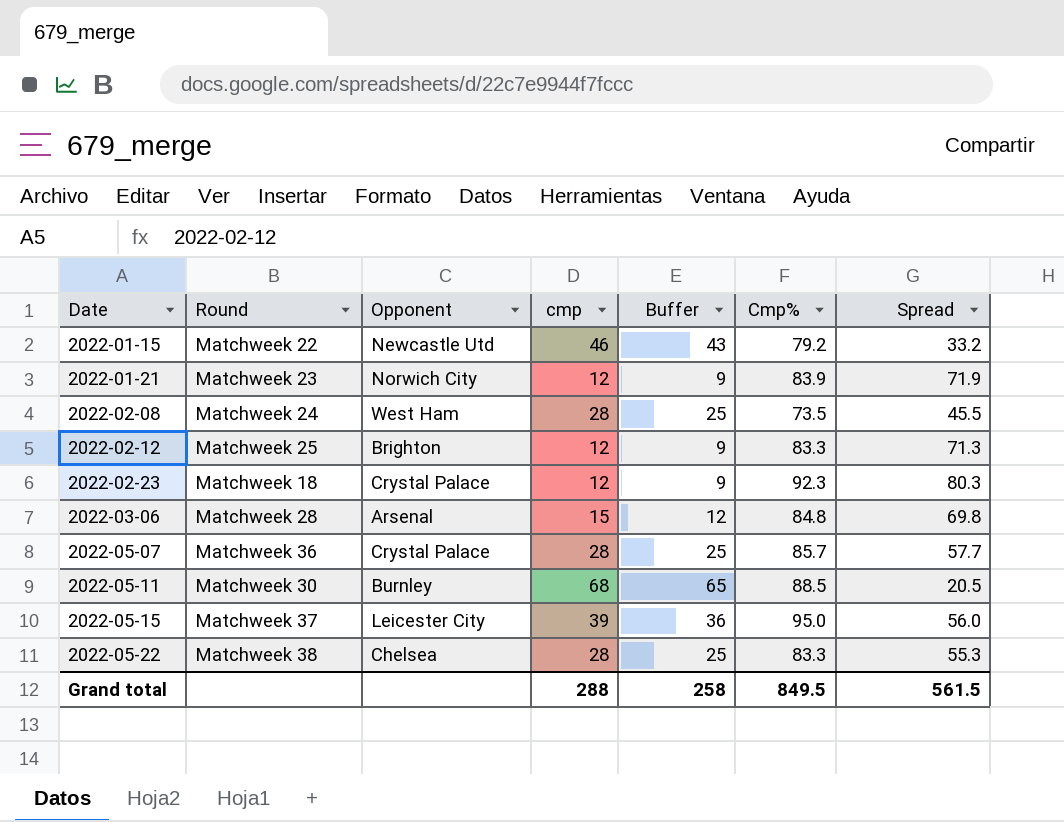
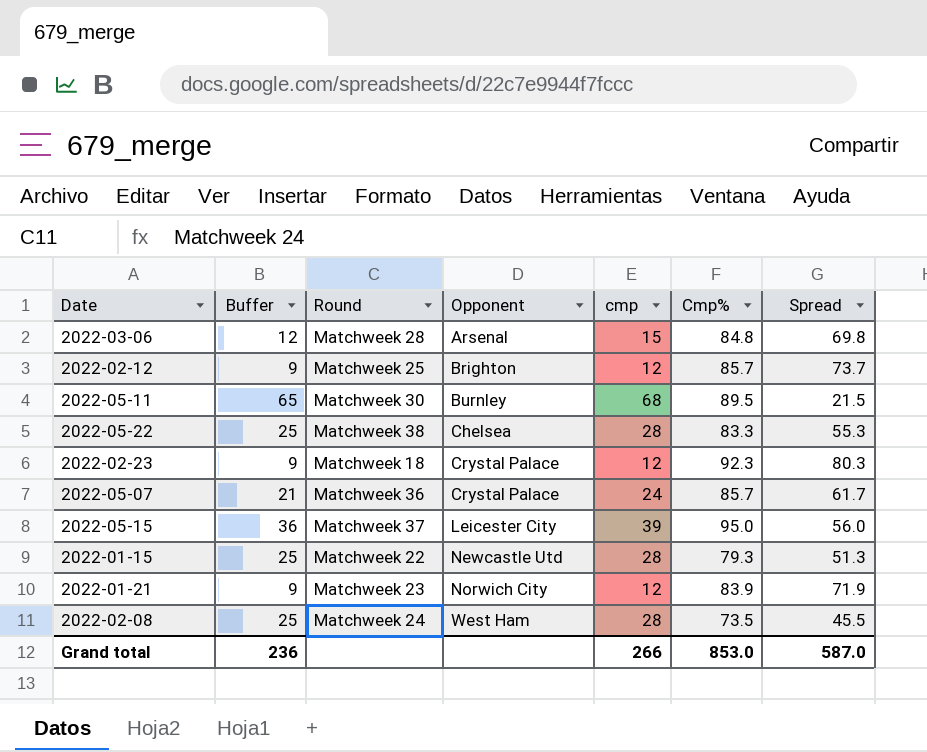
row order: Date ascending -> Opponent ascending
column Buffer | position: 5 -> 2
2022-02-12 | Cmp%: 83.3 -> 85.7
2022-02-12 | Spread: 71.3 -> 73.7
2022-05-11 | Cmp%: 88.5 -> 89.5
2022-05-11 | Spread: 20.5 -> 21.5
2022-05-07 | Buffer: 25 -> 21
2022-05-07 | cmp: 28 -> 24
2022-05-07 | Spread: 57.7 -> 61.7
2022-01-15 | Buffer: 43 -> 25
2022-01-15 | cmp: 46 -> 28
2022-01-15 | Cmp%: 79.2 -> 79.3
2022-01-15 | Spread: 33.2 -> 51.3
Grand total | Buffer: 258 -> 236
Grand total | cmp: 288 -> 266
Grand total | Cmp%: 849.5 -> 853.0
Grand total | Spread: 561.5 -> 587.0

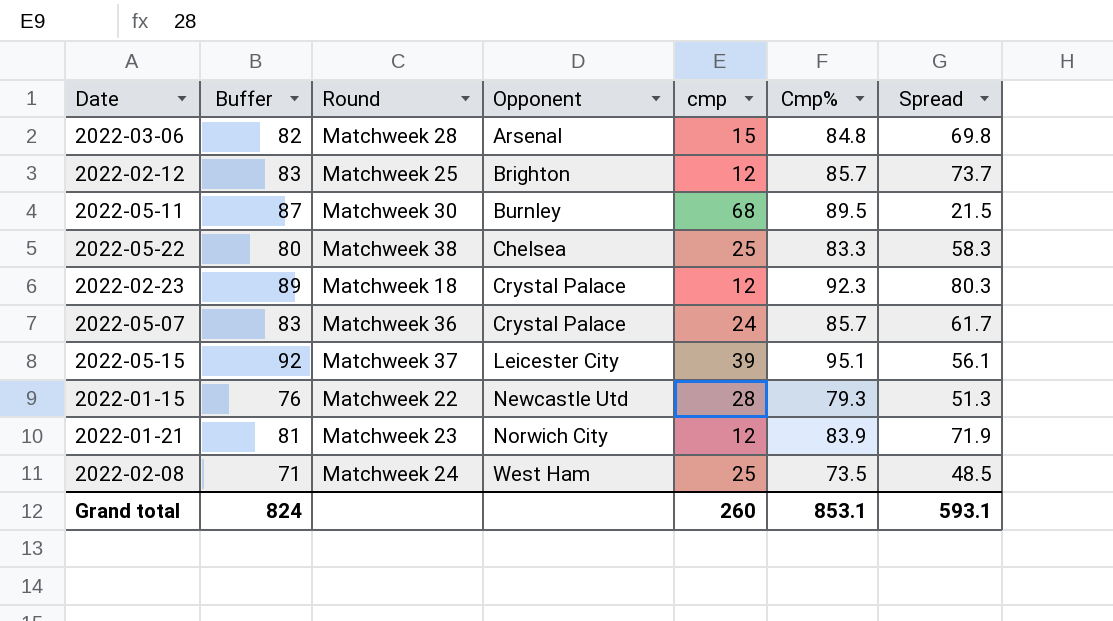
column Buffer | formula: [cmp] - 3 -> [Cmp%] - 3
2022-05-22 | cmp: 28 -> 25
2022-05-22 | Spread: 55.3 -> 58.3
2022-05-15 | Cmp%: 95.0 -> 95.1
2022-05-15 | Spread: 56.0 -> 56.1
2022-02-08 | cmp: 28 -> 25
2022-02-08 | Spread: 45.5 -> 48.5
Grand total | Buffer: 236 -> 824
Grand total | cmp: 266 -> 260
Grand total | Cmp%: 853.0 -> 853.1
Grand total | Spread: 587.0 -> 593.1

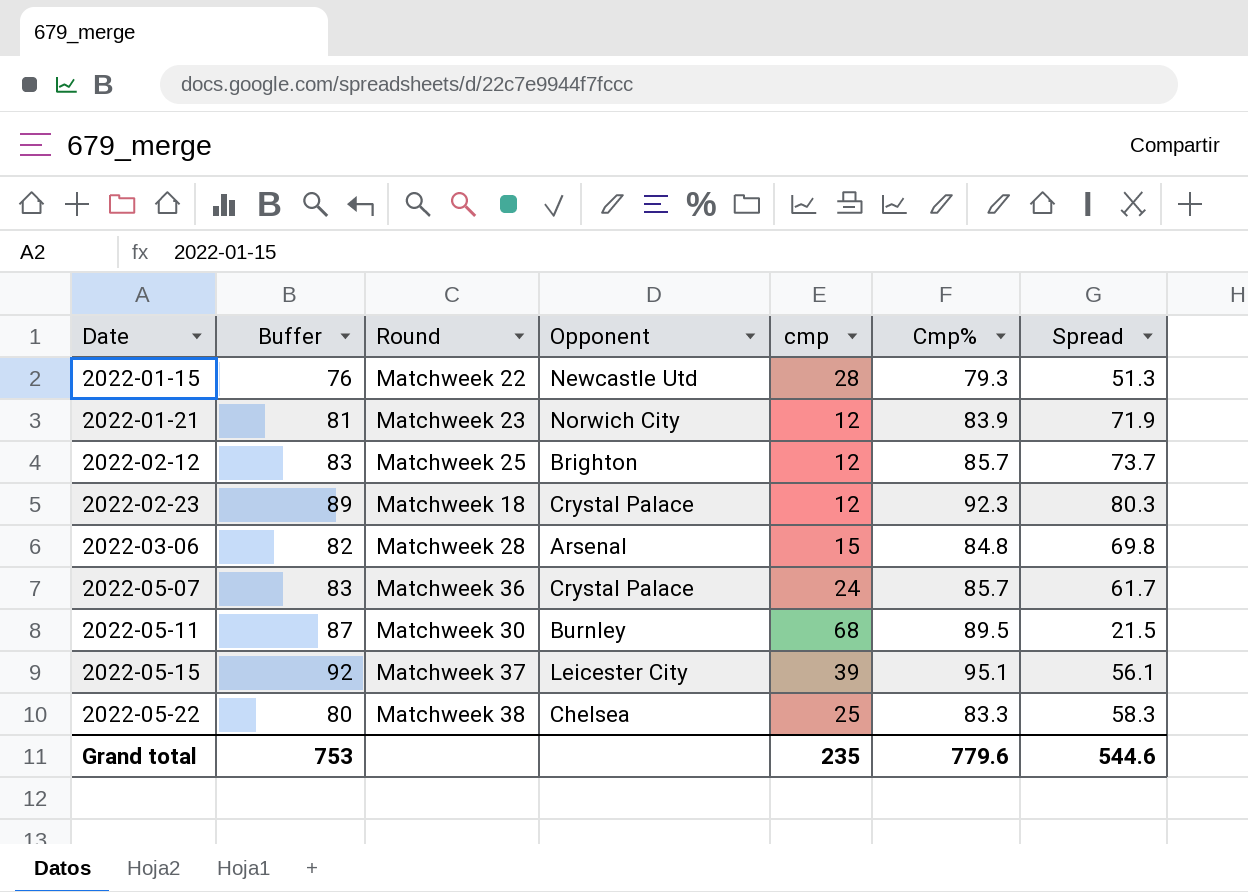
row order: Opponent ascending -> Date ascending
row 2022-02-08: 71 | Matchweek 24 | West Ham | 25 | 73.5 | 48.5 -> none
Grand total | Buffer: 824 -> 753
Grand total | cmp: 260 -> 235
Grand total | Cmp%: 853.1 -> 779.6
Grand total | Spread: 593.1 -> 544.6

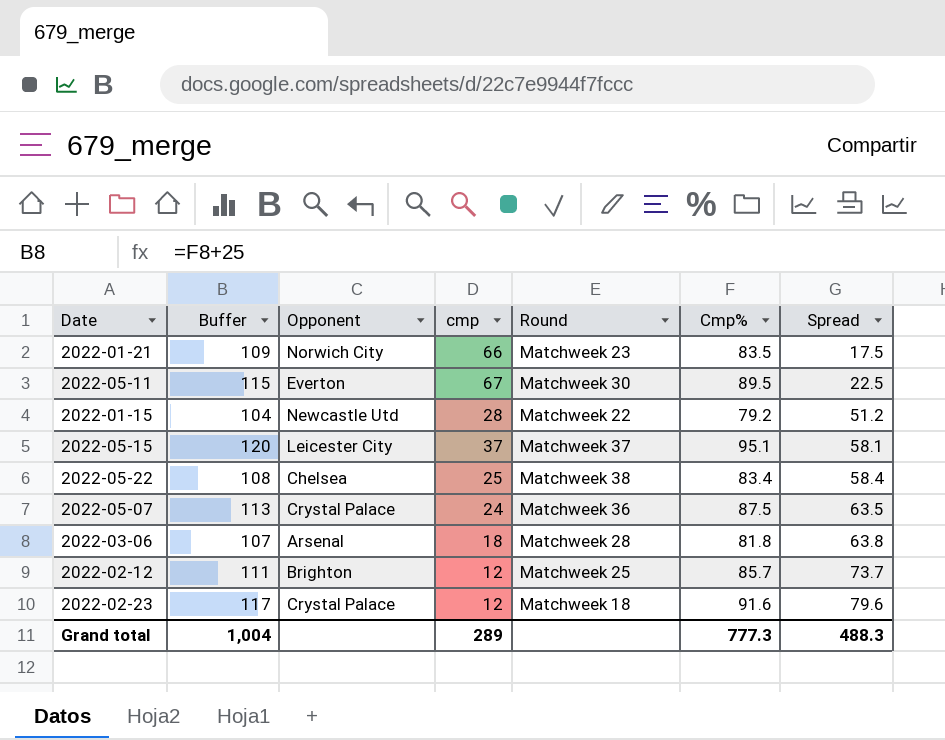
row order: Date ascending -> Spread ascending
column Buffer | formula: [Cmp%] - 3 -> [Cmp%] + 25
column Round | position: 3 -> 5
2022-01-21 | cmp: 12 -> 66
2022-01-21 | Cmp%: 83.9 -> 83.5
2022-01-21 | Spread: 71.9 -> 17.5
2022-05-11 | Opponent: Burnley -> Everton
2022-05-11 | cmp: 68 -> 67
2022-05-11 | Spread: 21.5 -> 22.5
2022-01-15 | Cmp%: 79.3 -> 79.2
2022-01-15 | Spread: 51.3 -> 51.2
2022-05-15 | cmp: 39 -> 37
2022-05-15 | Spread: 56.1 -> 58.1
2022-05-22 | Cmp%: 83.3 -> 83.4
2022-05-22 | Spread: 58.3 -> 58.4
2022-05-07 | Cmp%: 85.7 -> 87.5
2022-05-07 | Spread: 61.7 -> 63.5
2022-03-06 | cmp: 15 -> 18
2022-03-06 | Cmp%: 84.8 -> 81.8
2022-03-06 | Spread: 69.8 -> 63.8
2022-02-23 | Cmp%: 92.3 -> 91.6
2022-02-23 | Spread: 80.3 -> 79.6
Grand total | Buffer: 753 -> 1,004
Grand total | cmp: 235 -> 289
Grand total | Cmp%: 779.6 -> 777.3
Grand total | Spread: 544.6 -> 488.3

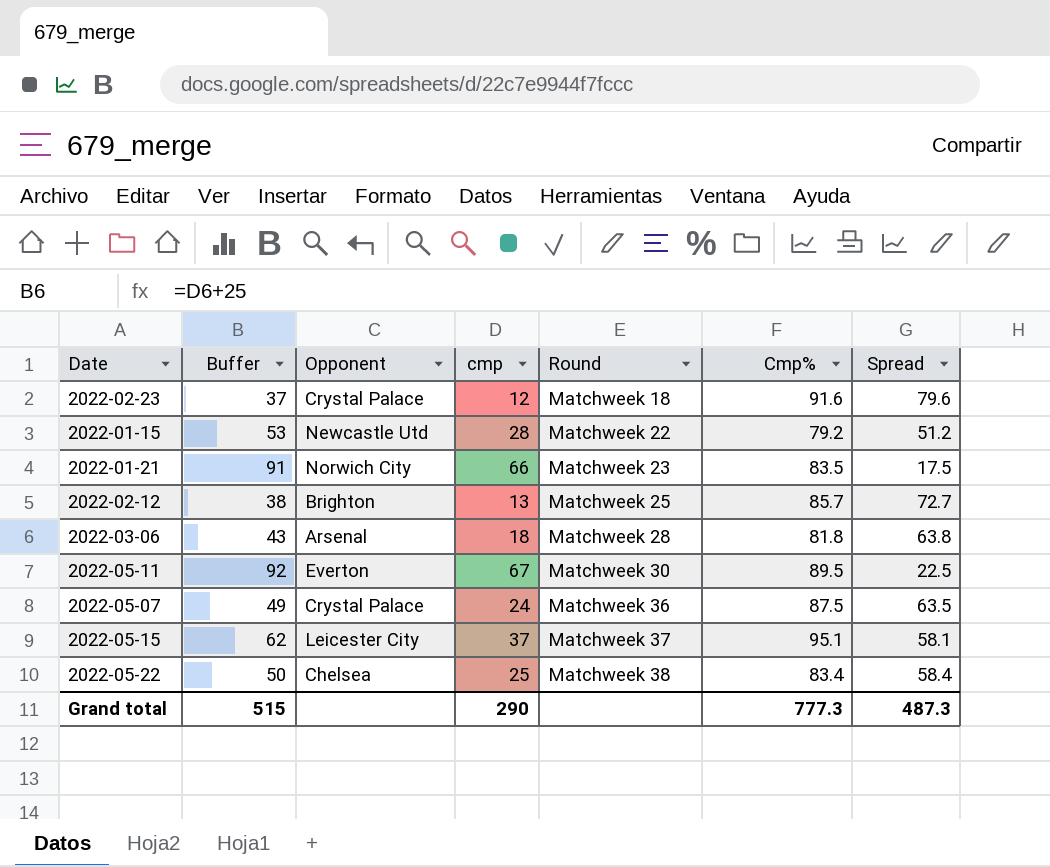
row order: Spread ascending -> Round ascending
column Buffer | formula: [Cmp%] + 25 -> [cmp] + 25
2022-02-12 | cmp: 12 -> 13
2022-02-12 | Spread: 73.7 -> 72.7
Grand total | Buffer: 1,004 -> 515
Grand total | cmp: 289 -> 290
Grand total | Spread: 488.3 -> 487.3

